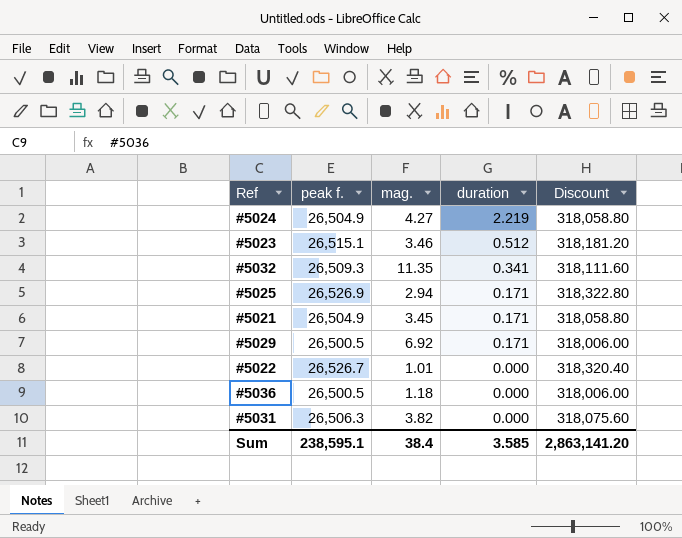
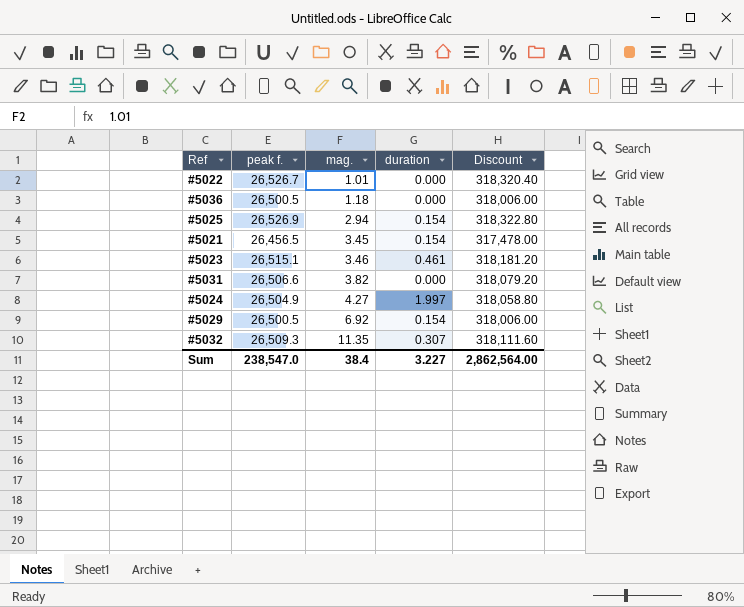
row order: duration descending -> mag. ascending
#5025 | duration: 0.171 -> 0.154
#5021 | peak f.: 26,504.9 -> 26,456.5
#5021 | duration: 0.171 -> 0.154
#5021 | Discount: 318,058.80 -> 317,478.00
#5023 | duration: 0.512 -> 0.461
#5031 | peak f.: 26,506.3 -> 26,506.6
#5031 | Discount: 318,075.60 -> 318,079.20
#5024 | duration: 2.219 -> 1.997
#5029 | duration: 0.171 -> 0.154
#5032 | duration: 0.341 -> 0.307
Sum | peak f.: 238,595.1 -> 238,547.0
Sum | duration: 3.585 -> 3.227
Sum | Discount: 2,863,141.20 -> 2,862,564.00

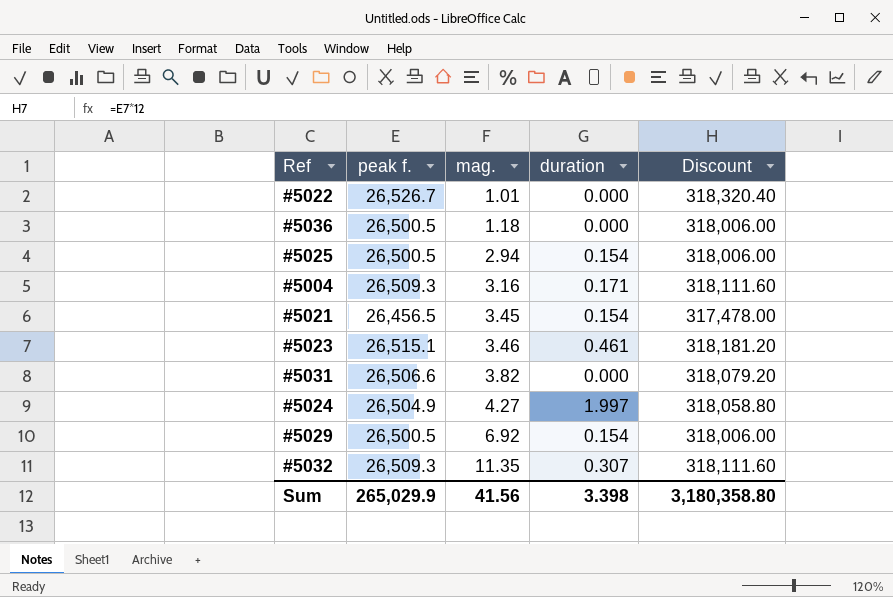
#5025 | peak f.: 26,526.9 -> 26,500.5
#5025 | Discount: 318,322.80 -> 318,006.00
row #5004: none -> 26,509.3 | 3.16 | 0.171 | 318,111.60
Sum | peak f.: 238,547.0 -> 265,029.9
Sum | mag.: 38.4 -> 41.56
Sum | duration: 3.227 -> 3.398
Sum | Discount: 2,862,564.00 -> 3,180,358.80

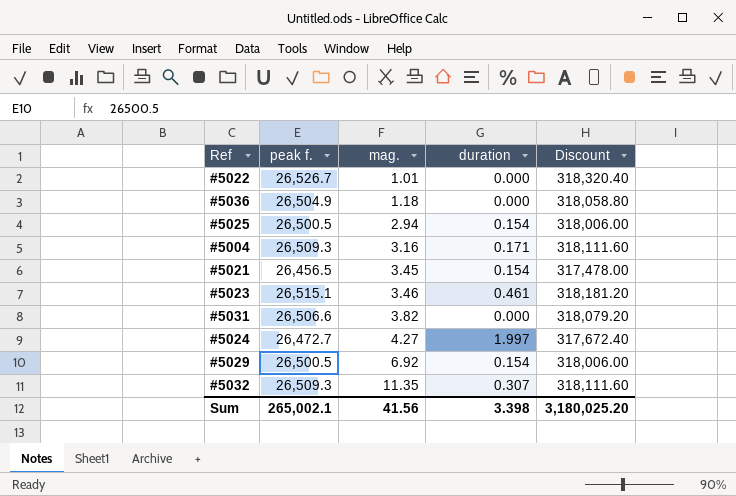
#5036 | peak f.: 26,500.5 -> 26,504.9
#5036 | Discount: 318,006.00 -> 318,058.80
#5024 | peak f.: 26,504.9 -> 26,472.7
#5024 | Discount: 318,058.80 -> 317,672.40
Sum | peak f.: 265,029.9 -> 265,002.1
Sum | Discount: 3,180,358.80 -> 3,180,025.20

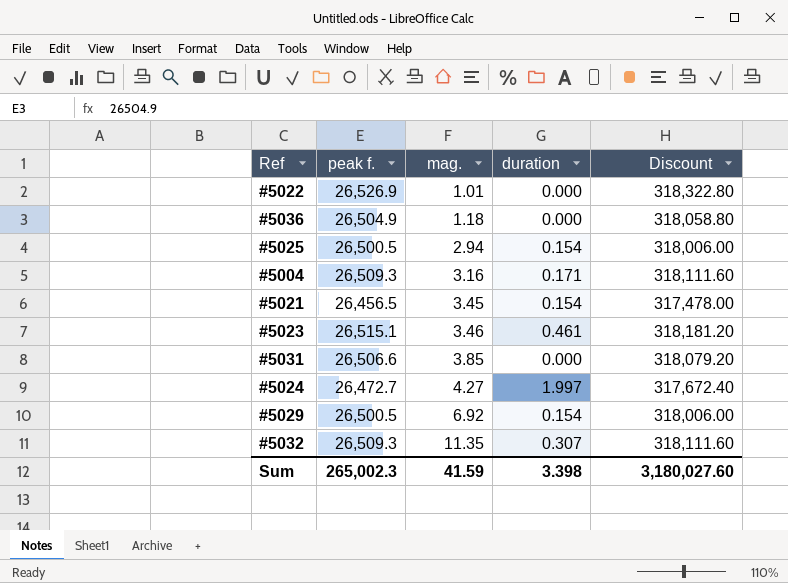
#5022 | peak f.: 26,526.7 -> 26,526.9
#5022 | Discount: 318,320.40 -> 318,322.80
#5031 | mag.: 3.82 -> 3.85
Sum | peak f.: 265,002.1 -> 265,002.3
Sum | mag.: 41.56 -> 41.59
Sum | Discount: 3,180,025.20 -> 3,180,027.60

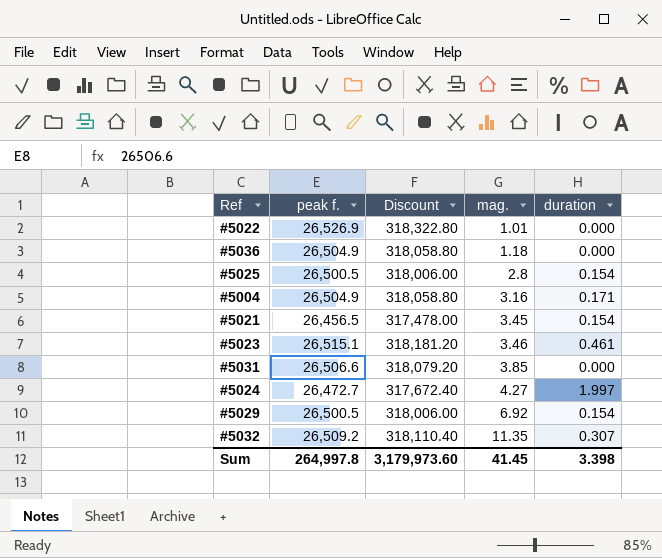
column Discount | position: 5 -> 3
#5025 | mag.: 2.94 -> 2.8
#5004 | peak f.: 26,509.3 -> 26,504.9
#5004 | Discount: 318,111.60 -> 318,058.80
#5032 | peak f.: 26,509.3 -> 26,509.2
#5032 | Discount: 318,111.60 -> 318,110.40
Sum | peak f.: 265,002.3 -> 264,997.8
Sum | Discount: 3,180,027.60 -> 3,179,973.60
Sum | mag.: 41.59 -> 41.45

